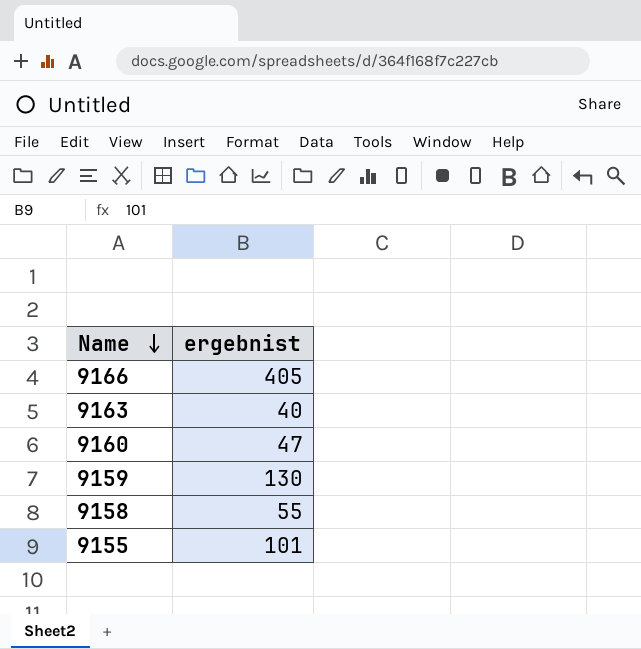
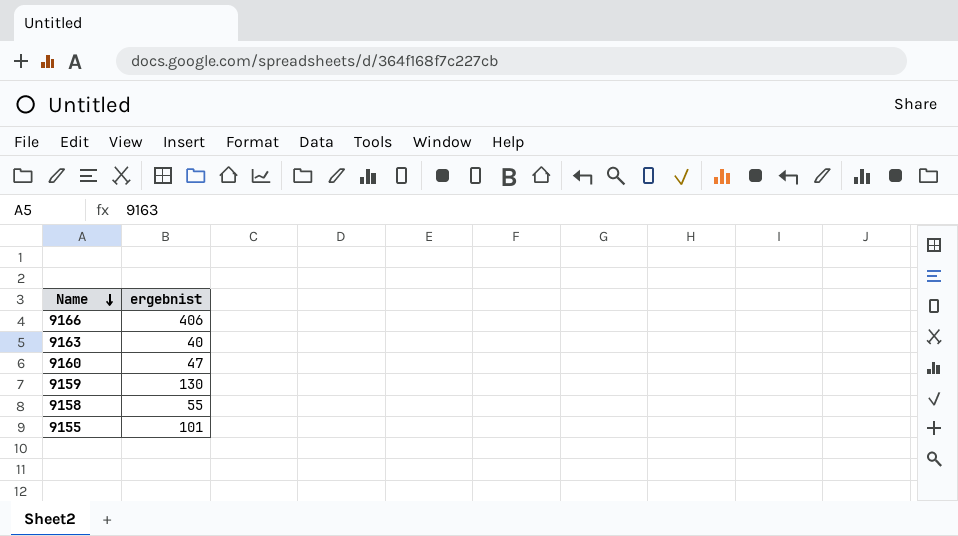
9166 | ergebnist: 405 -> 406

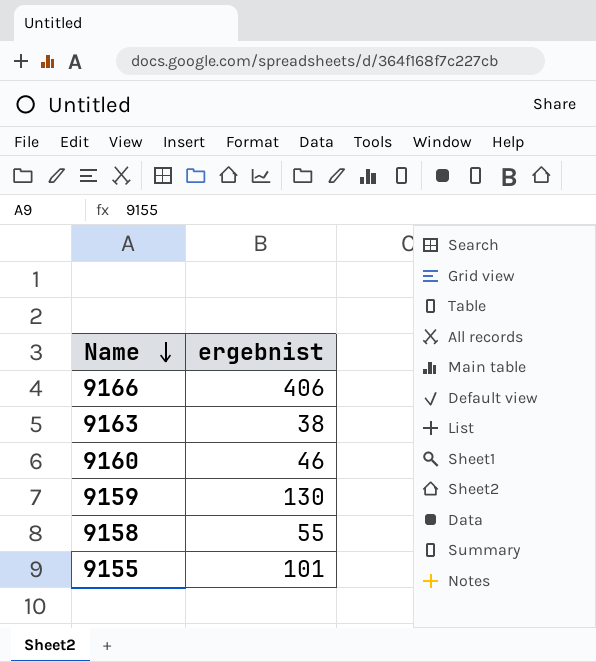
9163 | ergebnist: 40 -> 38
9160 | ergebnist: 47 -> 46

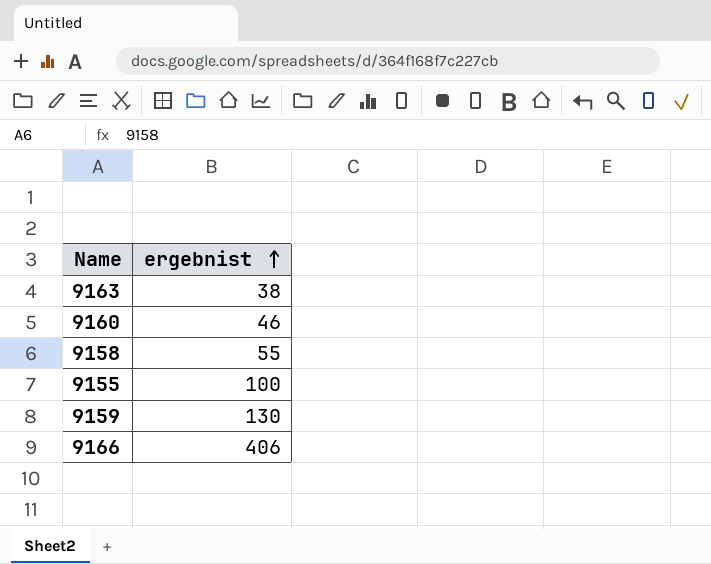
row order: Name descending -> ergebnist ascending
9155 | ergebnist: 101 -> 100

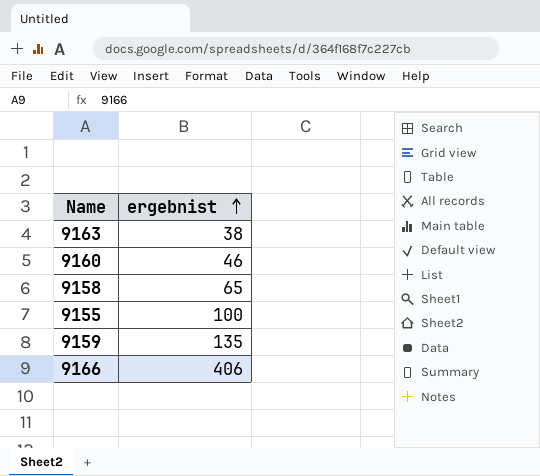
9158 | ergebnist: 55 -> 65
9159 | ergebnist: 130 -> 135

